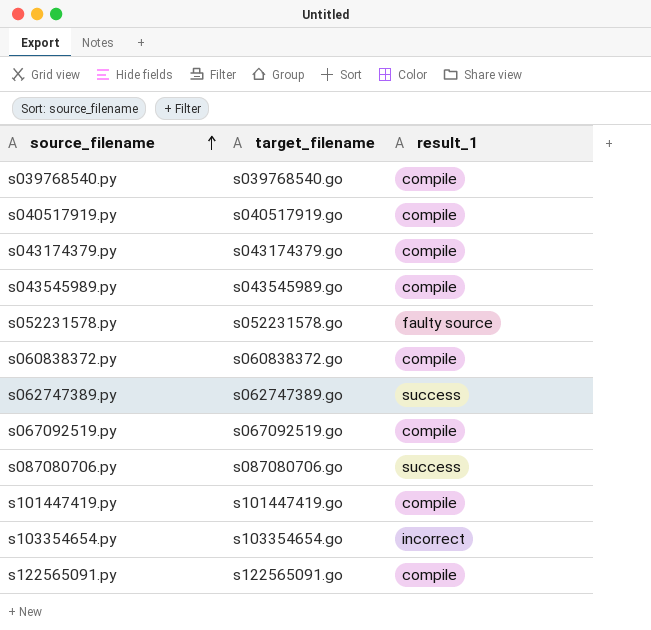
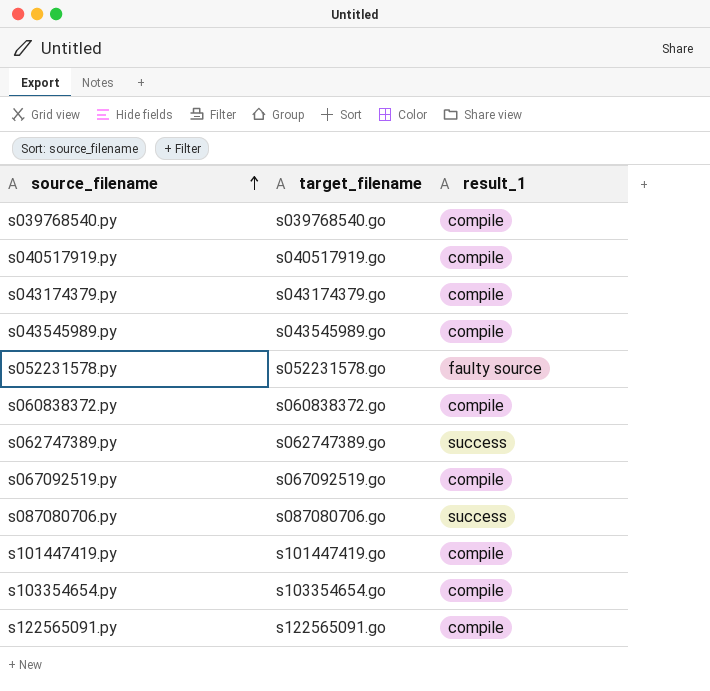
s103354654.py | result_1: incorrect -> compile

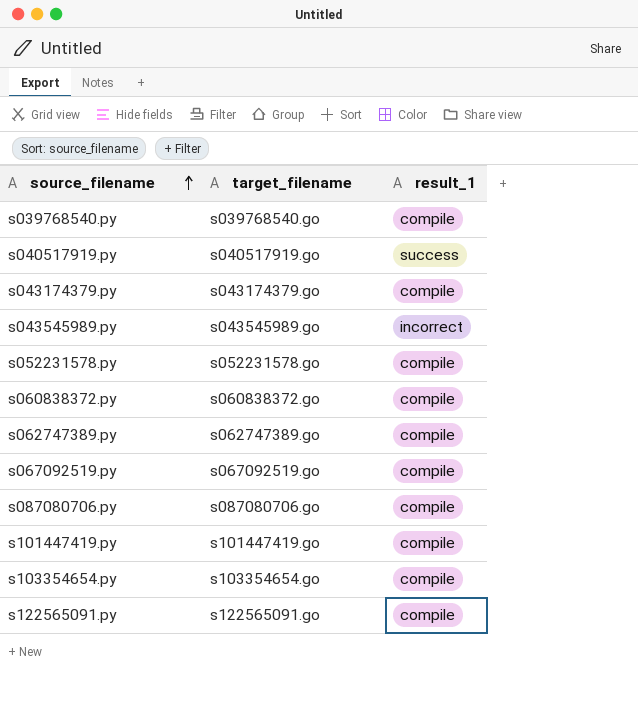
s040517919.py | result_1: compile -> success
s043545989.py | result_1: compile -> incorrect
s052231578.py | result_1: faulty source -> compile
s062747389.py | result_1: success -> compile
s087080706.py | result_1: success -> compile

